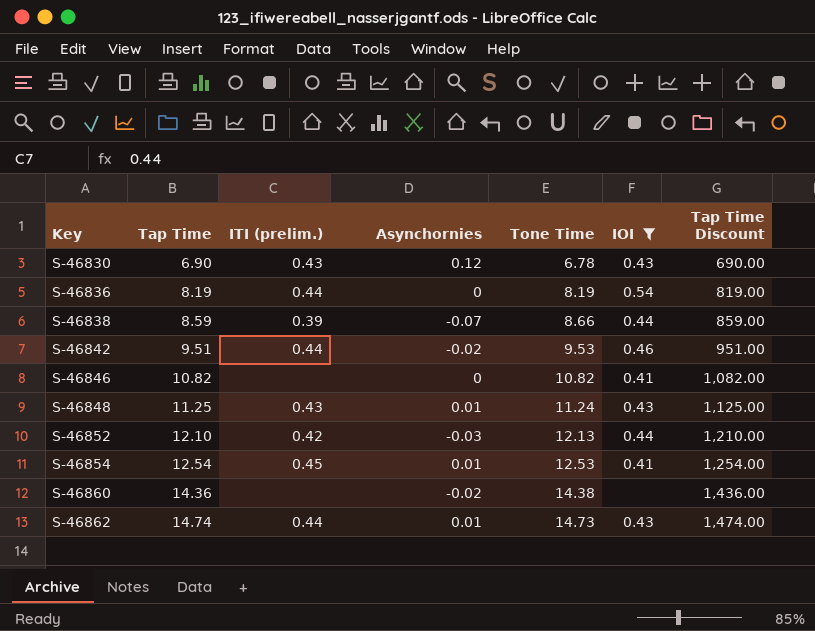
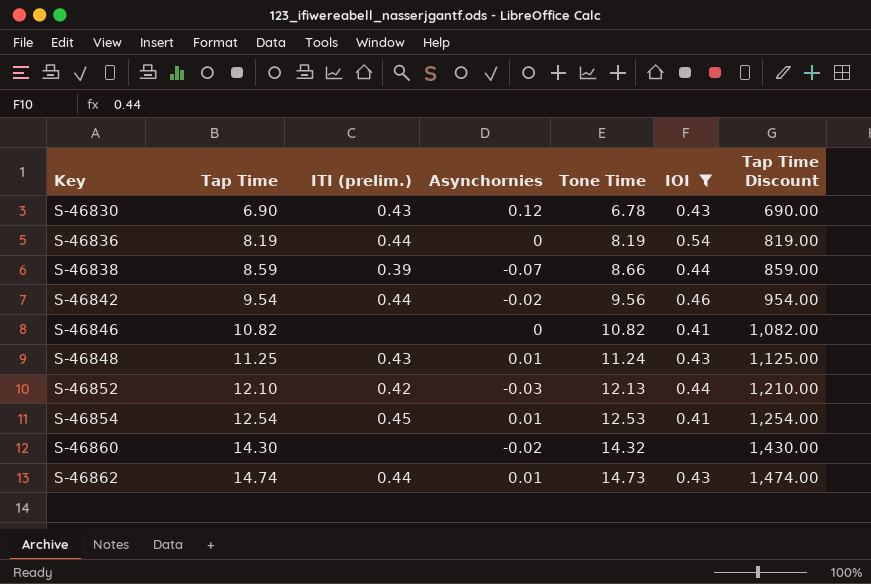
S-46842 | Tap Time: 9.51 -> 9.54
S-46842 | Tone Time: 9.53 -> 9.56
S-46842 | Tap Time Discount: 951.00 -> 954.00
S-46860 | Tap Time: 14.36 -> 14.30
S-46860 | Tone Time: 14.38 -> 14.32
S-46860 | Tap Time Discount: 1,436.00 -> 1,430.00

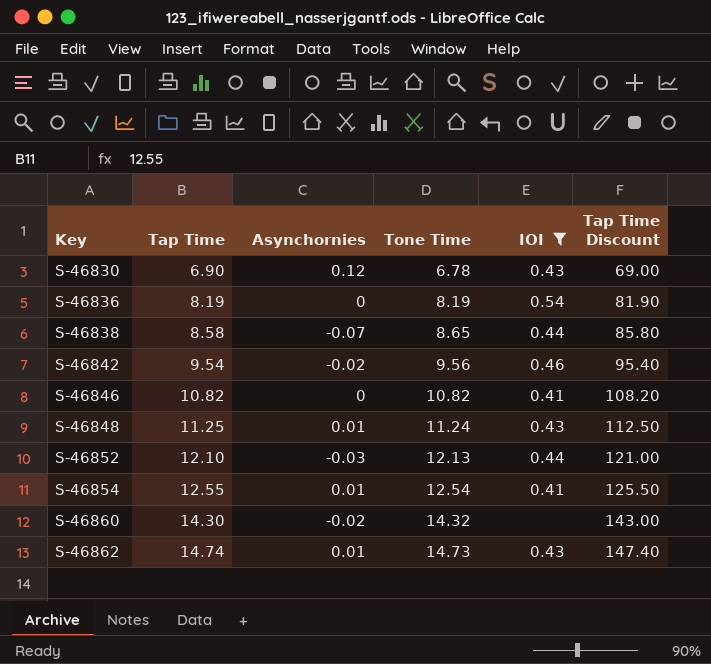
column ITI (prelim.) | position: 3 -> none
column Tap Time Discount | formula: [Tap Time] * 100 -> [Tap Time] * 10
S-46838 | Tap Time: 8.59 -> 8.58
S-46838 | Tone Time: 8.66 -> 8.65
S-46854 | Tap Time: 12.54 -> 12.55
S-46854 | Tone Time: 12.53 -> 12.54

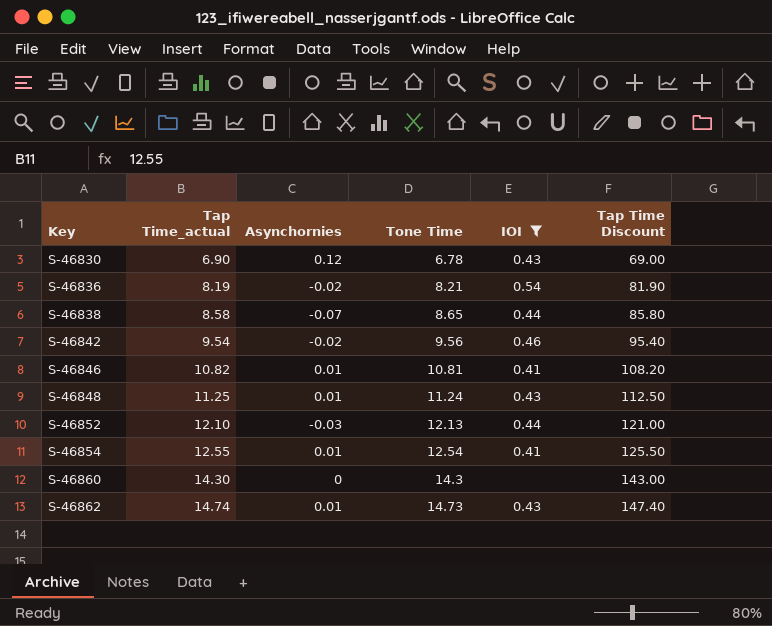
column name: Tap Time -> Tap Time_actual
S-46836 | Asynchornies: 0 -> -0.02
S-46836 | Tone Time: 8.19 -> 8.21
S-46846 | Asynchornies: 0 -> 0.01
S-46846 | Tone Time: 10.82 -> 10.81
S-46860 | Asynchornies: -0.02 -> 0
S-46860 | Tone Time: 14.32 -> 14.3

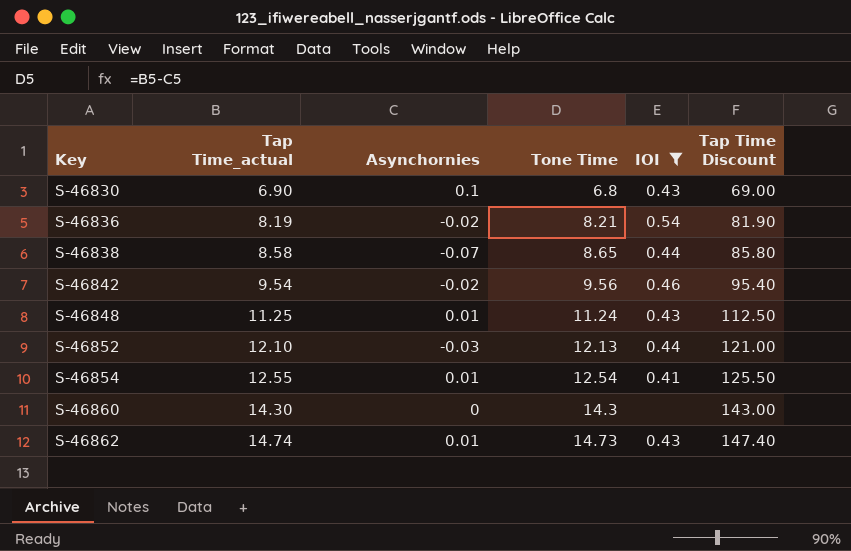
row S-46846: 10.82 | 0.01 | 10.81 | 0.41 | 108.20 -> none
S-46830 | Asynchornies: 0.12 -> 0.1
S-46830 | Tone Time: 6.78 -> 6.8

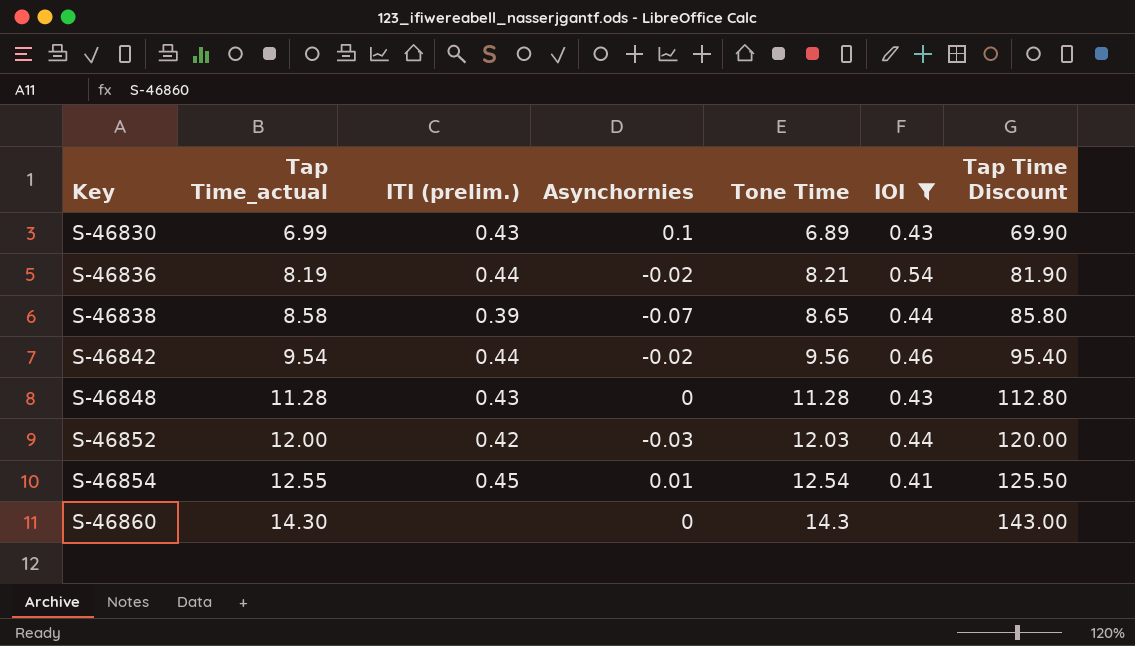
column ITI (prelim.) | position: none -> 3
row S-46862: 14.74 | 0.01 | 14.73 | 0.43 | 147.40 -> none
S-46830 | Tap Time_actual: 6.90 -> 6.99
S-46830 | Tone Time: 6.8 -> 6.89
S-46830 | Tap Time Discount: 69.00 -> 69.90
S-46848 | Tap Time_actual: 11.25 -> 11.28
S-46848 | Asynchornies: 0.01 -> 0
S-46848 | Tone Time: 11.24 -> 11.28
S-46848 | Tap Time Discount: 112.50 -> 112.80
S-46852 | Tap Time_actual: 12.10 -> 12.00
S-46852 | Tone Time: 12.13 -> 12.03
S-46852 | Tap Time Discount: 121.00 -> 120.00

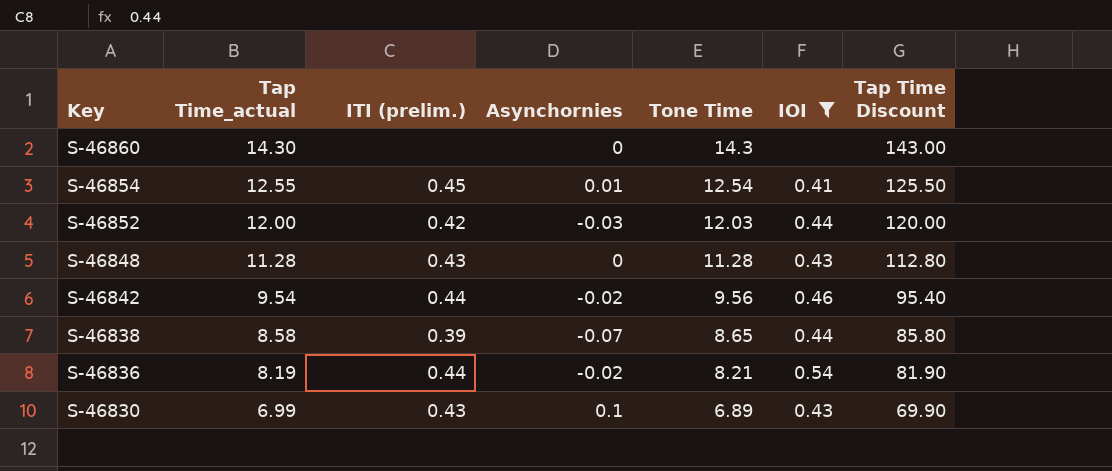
row order: Key ascending -> Key descending

